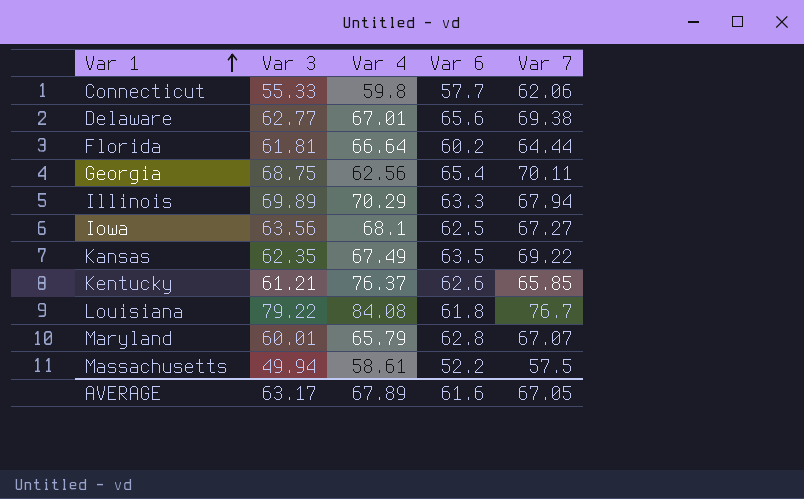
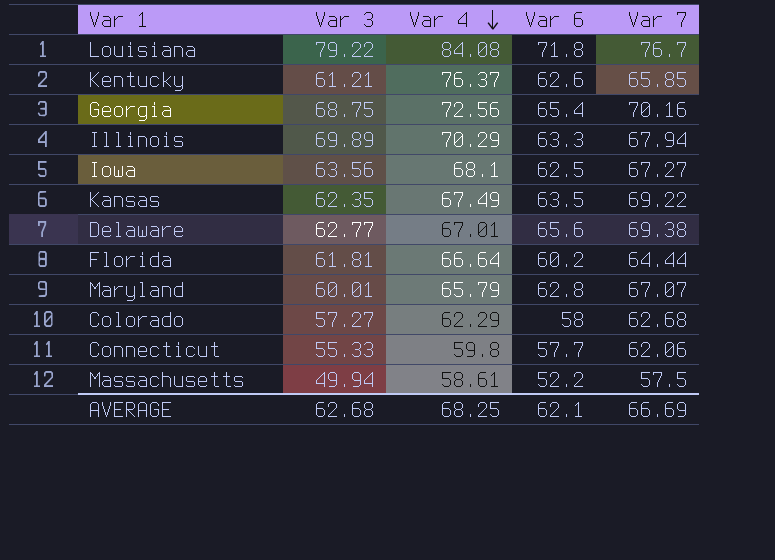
row order: Var 1 ascending -> Var 4 descending
Louisiana | Var 6: 61.8 -> 71.8
Georgia | Var 4: 62.56 -> 72.56
Georgia | Var 7: 70.11 -> 70.16
row Colorado: none -> 57.27 | 62.29 | 58 | 62.68
AVERAGE | Var 3: 63.17 -> 62.68
AVERAGE | Var 4: 67.89 -> 68.25
AVERAGE | Var 6: 61.6 -> 62.1
AVERAGE | Var 7: 67.05 -> 66.69

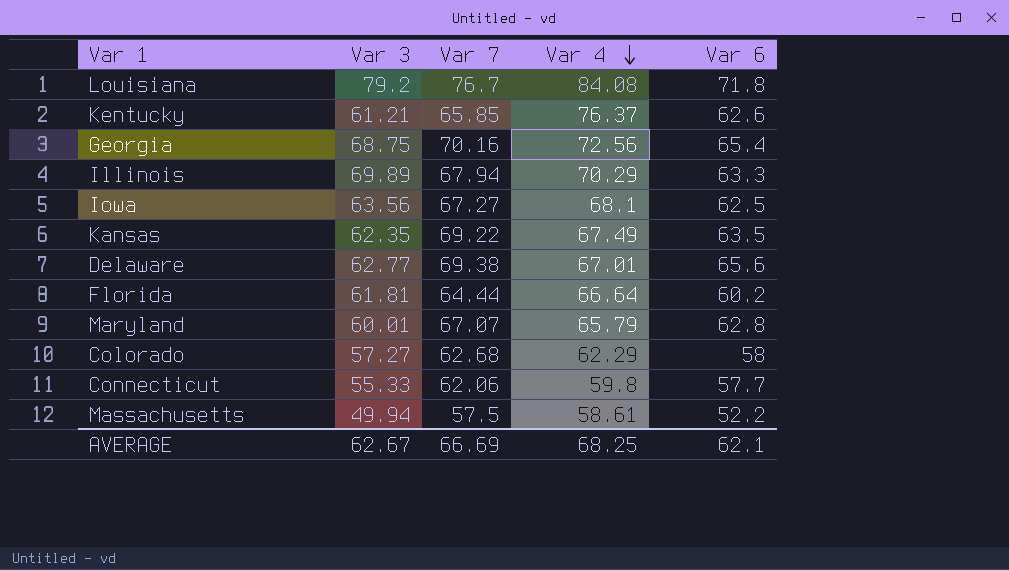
column Var 7 | position: 5 -> 3
Louisiana | Var 3: 79.22 -> 79.2
AVERAGE | Var 3: 62.68 -> 62.67

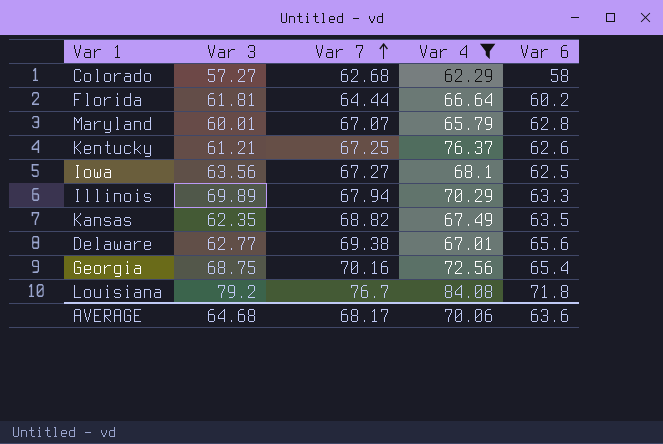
filter: none -> Var 4 >= 62.29
row order: Var 4 descending -> Var 7 ascending
Kentucky | Var 7: 65.85 -> 67.25
Kansas | Var 7: 69.22 -> 68.82
AVERAGE | Var 3: 62.67 -> 64.68
AVERAGE | Var 7: 66.69 -> 68.17
AVERAGE | Var 4: 68.25 -> 70.06
AVERAGE | Var 6: 62.1 -> 63.6

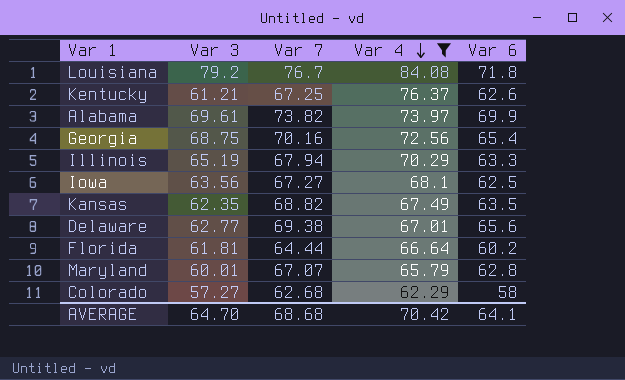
row order: Var 7 ascending -> Var 4 descending
row Alabama: none -> 69.61 | 73.82 | 73.97 | 69.9
Illinois | Var 3: 69.89 -> 65.19
AVERAGE | Var 3: 64.68 -> 64.70
AVERAGE | Var 7: 68.17 -> 68.68
AVERAGE | Var 4: 70.06 -> 70.42
AVERAGE | Var 6: 63.6 -> 64.1

